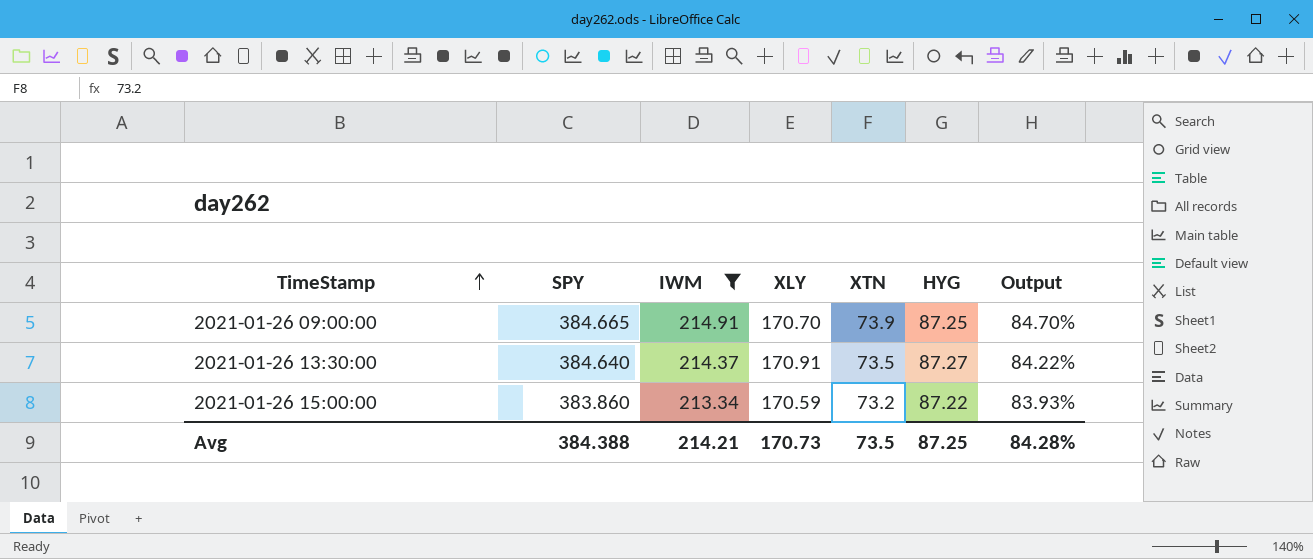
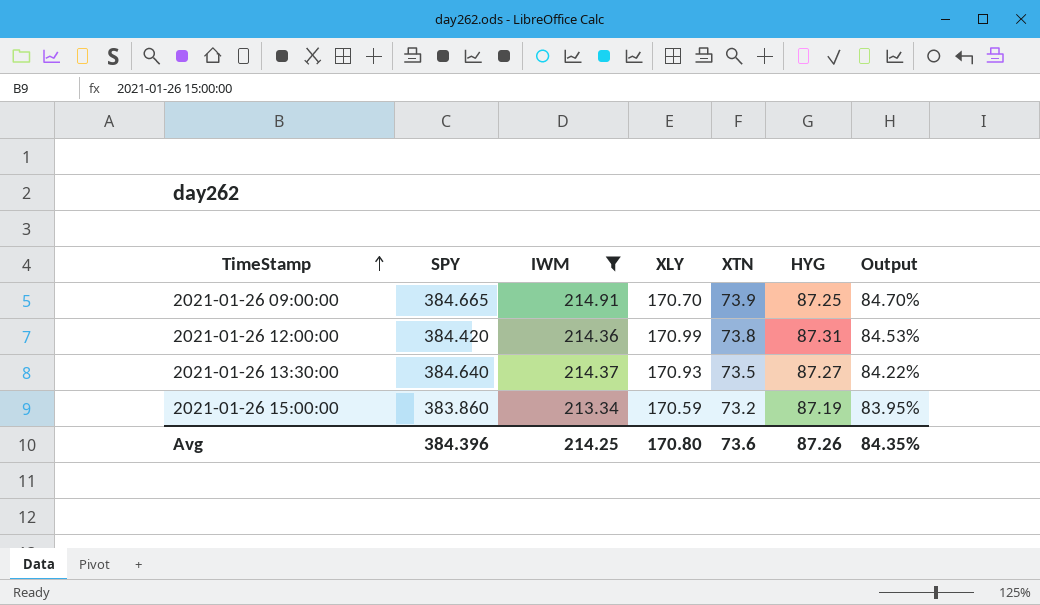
row 2021-01-26 12:00:00: none -> 384.420 | 214.36 | 170.99 | 73.8 | 87.31 | 84.53%
2021-01-26 13:30:00 | XLY: 170.91 -> 170.93
2021-01-26 15:00:00 | HYG: 87.22 -> 87.19
2021-01-26 15:00:00 | Output: 83.93% -> 83.95%
Avg | SPY: 384.388 -> 384.396
Avg | IWM: 214.21 -> 214.25
Avg | XLY: 170.73 -> 170.80
Avg | XTN: 73.5 -> 73.6
Avg | HYG: 87.25 -> 87.26
Avg | Output: 84.28% -> 84.35%

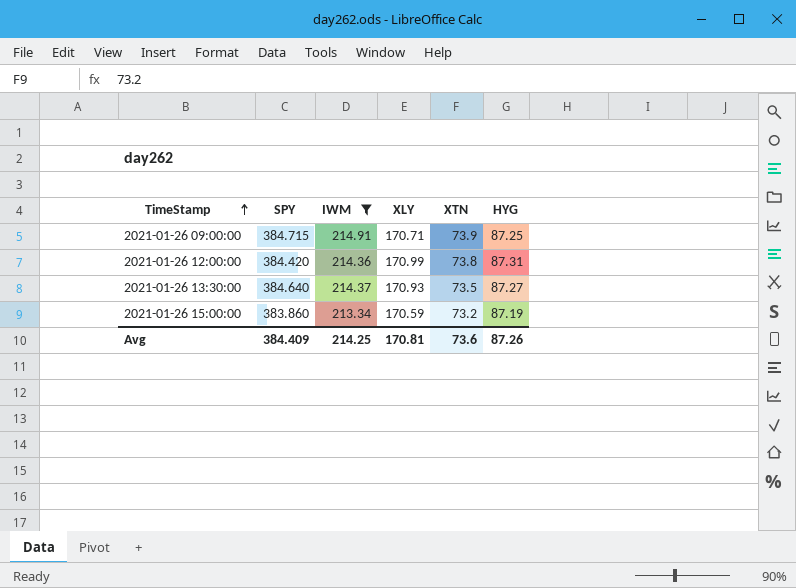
column Output | formula: [XTN] / [HYG] -> none
2021-01-26 09:00:00 | SPY: 384.665 -> 384.715
2021-01-26 09:00:00 | XLY: 170.70 -> 170.71
Avg | SPY: 384.396 -> 384.409
Avg | XLY: 170.80 -> 170.81

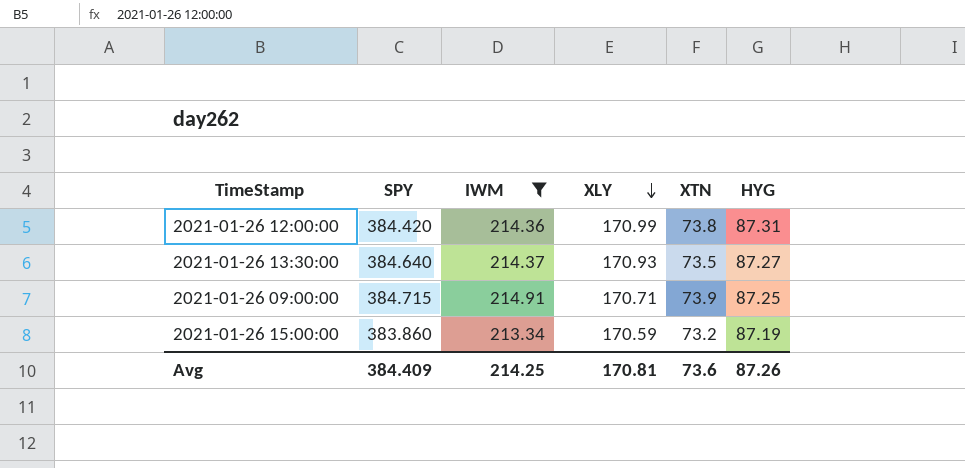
row order: TimeStamp ascending -> XLY descending

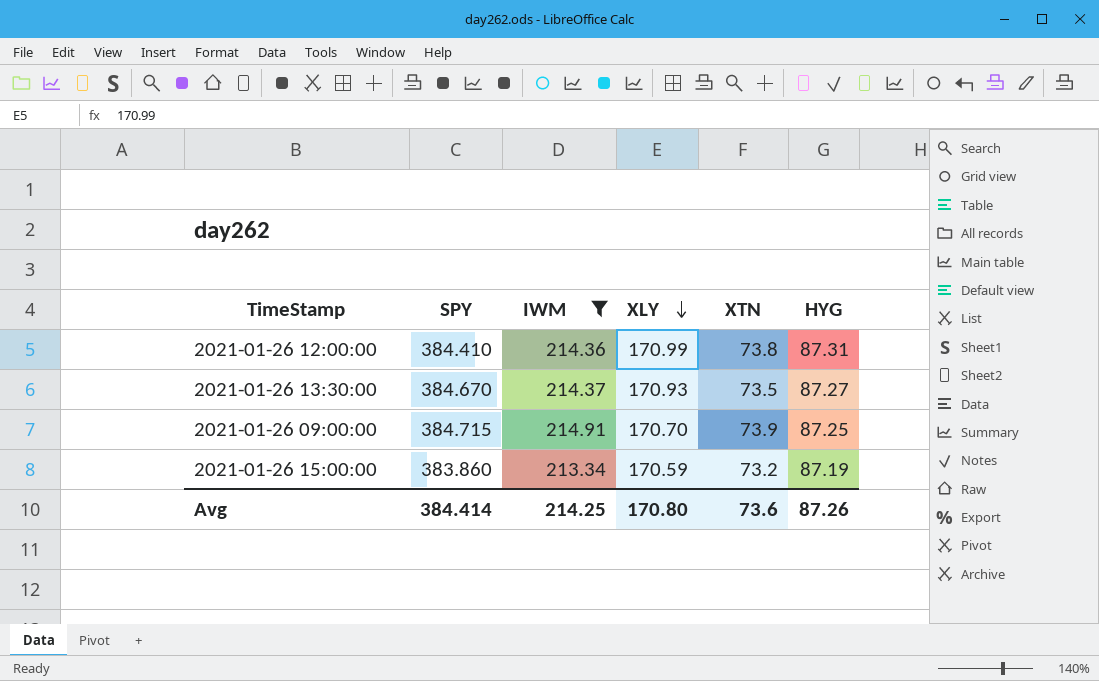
2021-01-26 12:00:00 | SPY: 384.420 -> 384.410
2021-01-26 13:30:00 | SPY: 384.640 -> 384.670
2021-01-26 09:00:00 | XLY: 170.71 -> 170.70
Avg | SPY: 384.409 -> 384.414
Avg | XLY: 170.81 -> 170.80

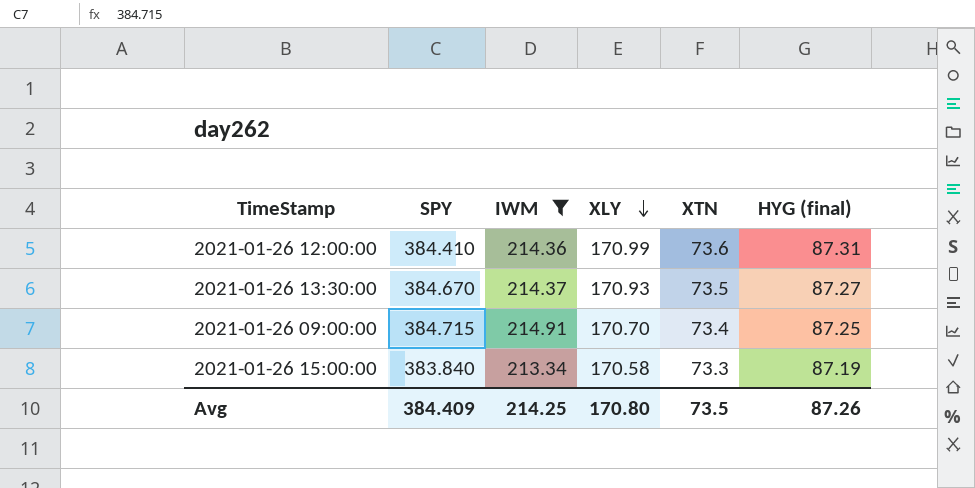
column name: HYG -> HYG (final)
2021-01-26 12:00:00 | XTN: 73.8 -> 73.6
2021-01-26 09:00:00 | XTN: 73.9 -> 73.4
2021-01-26 15:00:00 | SPY: 383.860 -> 383.840
2021-01-26 15:00:00 | XLY: 170.59 -> 170.58
2021-01-26 15:00:00 | XTN: 73.2 -> 73.3
Avg | SPY: 384.414 -> 384.409
Avg | XTN: 73.6 -> 73.5

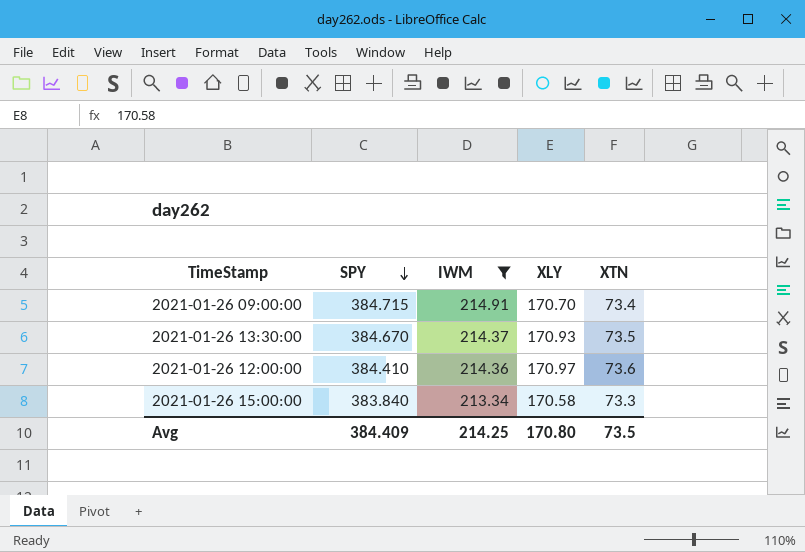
row order: XLY descending -> SPY descending
column HYG (final) | position: 6 -> none
2021-01-26 12:00:00 | XLY: 170.99 -> 170.97

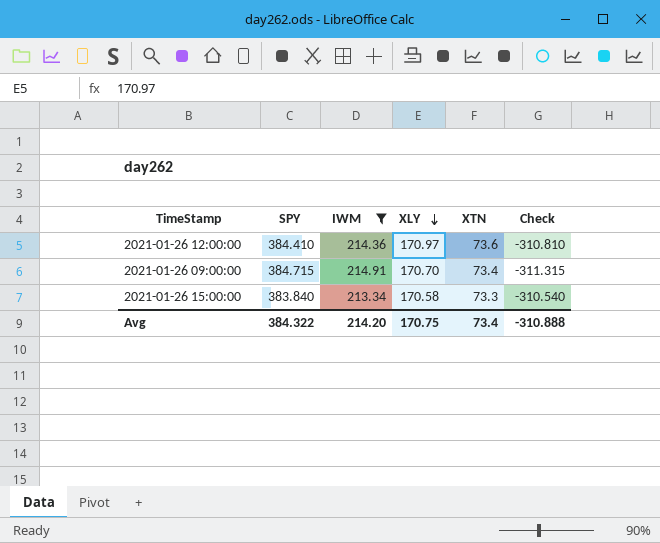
row order: SPY descending -> XLY descending
column Check | formula: none -> [XTN] - [SPY]
row 2021-01-26 13:30:00: 384.670 | 214.37 | 170.93 | 73.5 -> none
Avg | SPY: 384.409 -> 384.322
Avg | IWM: 214.25 -> 214.20
Avg | XLY: 170.80 -> 170.75
Avg | XTN: 73.5 -> 73.4

